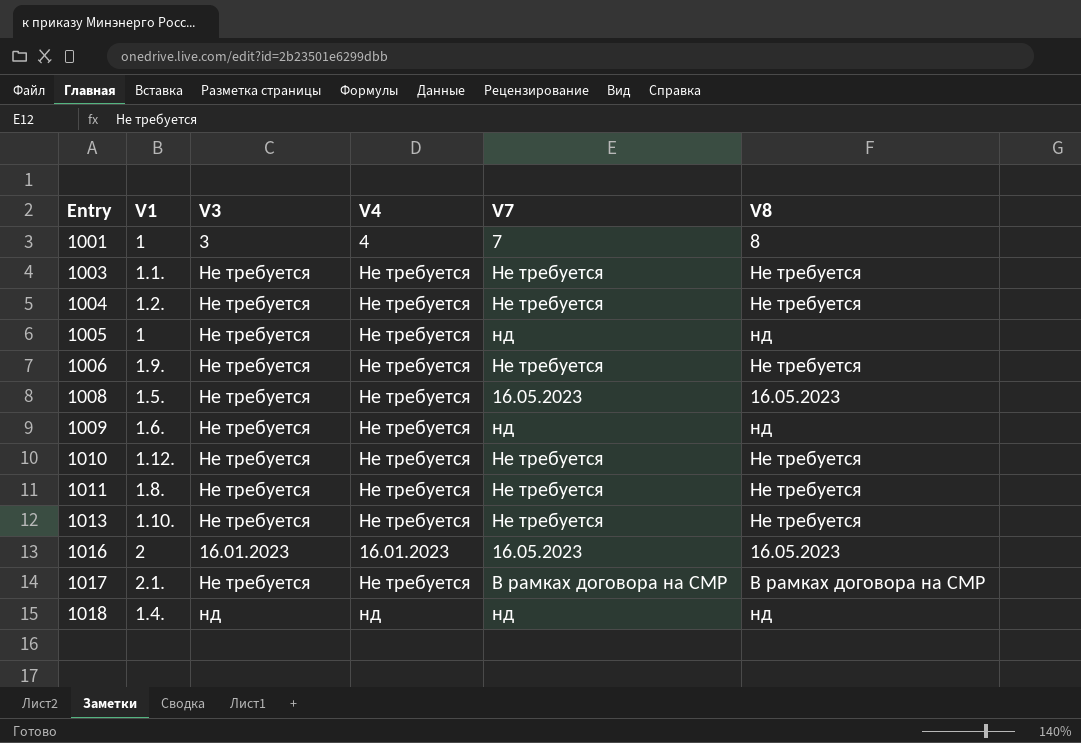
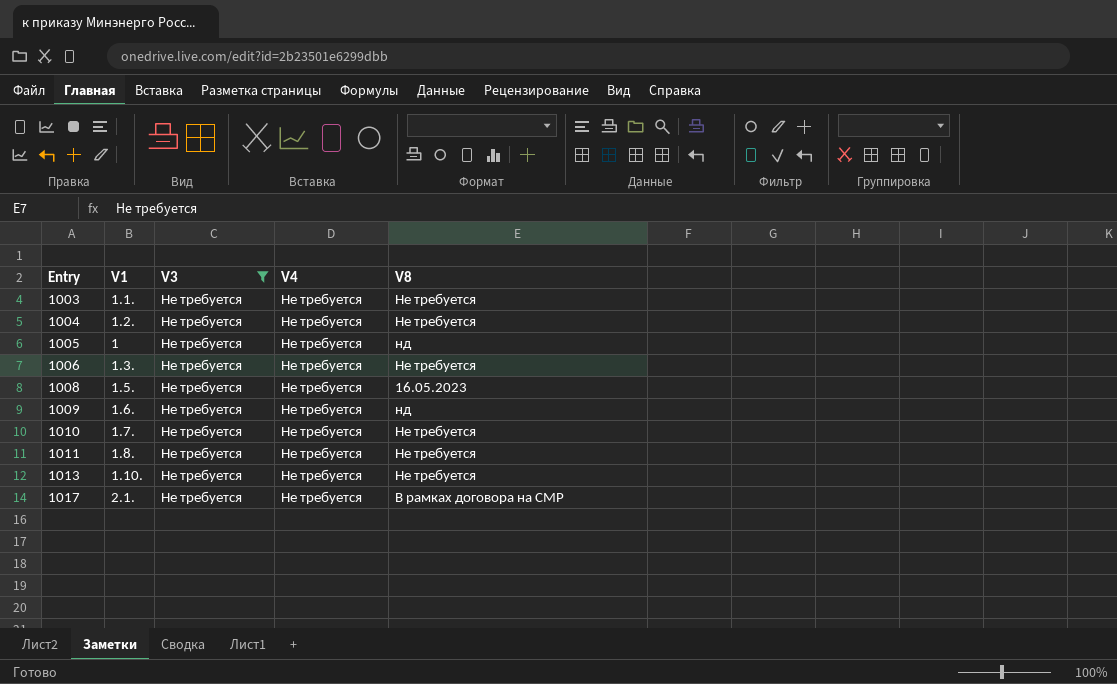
filter: none -> V3 = Не требуется
column V7 | position: 5 -> none
1006 | V1: 1.9. -> 1.3.
1010 | V1: 1.12. -> 1.7.

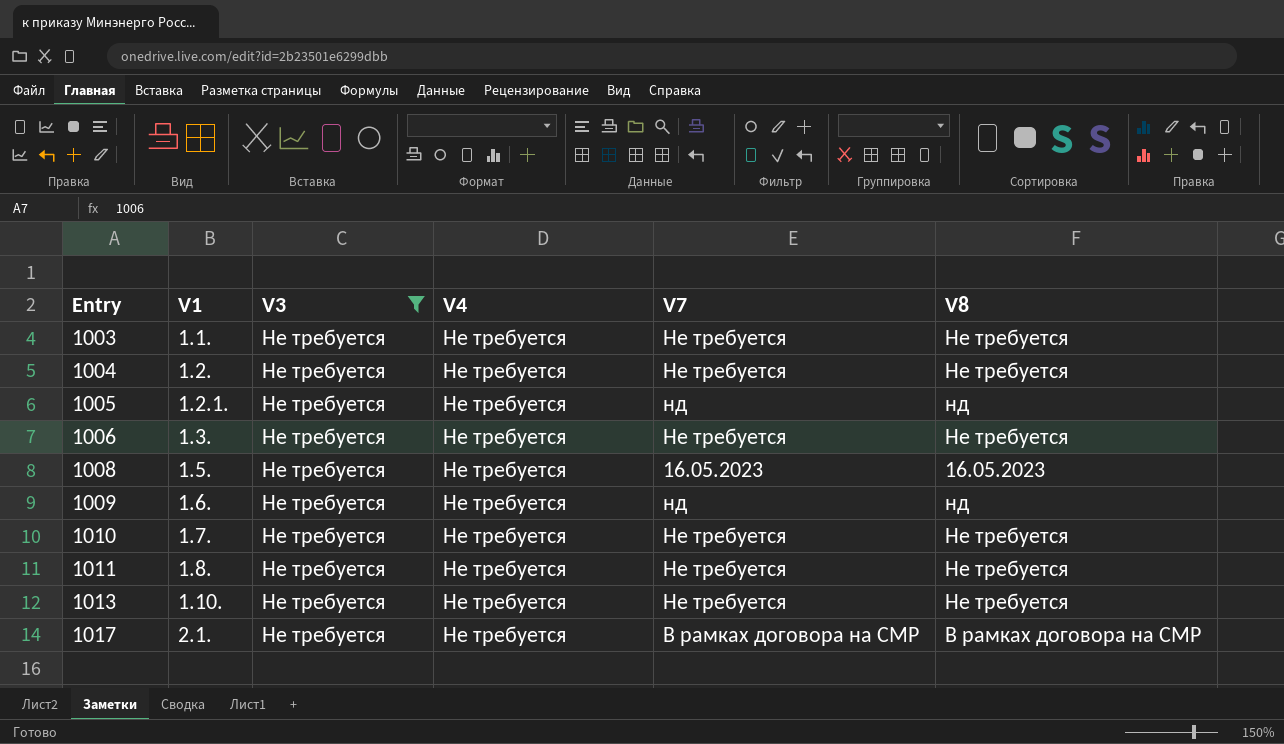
column V7 | position: none -> 5
1005 | V1: 1 -> 1.2.1.

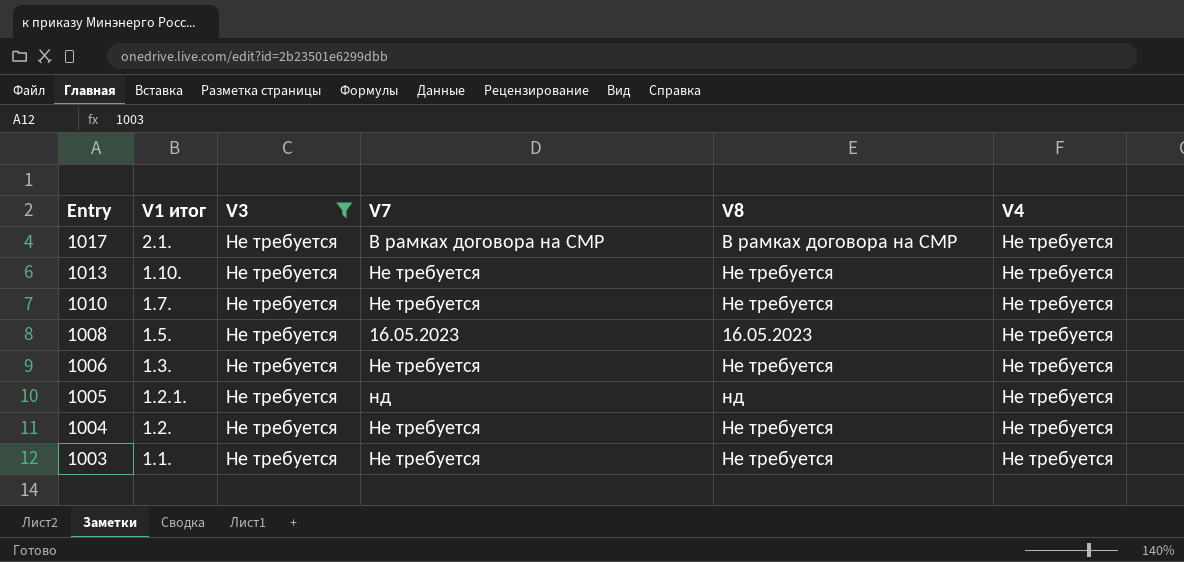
row order: Entry ascending -> Entry descending
column name: V1 -> V1 итог
column V4 | position: 4 -> 6
row 1009: 1.6. | Не требуется | Не требуется | нд | нд -> none
row 1011: 1.8. | Не требуется | Не требуется | Не требуется | Не требуется -> none

